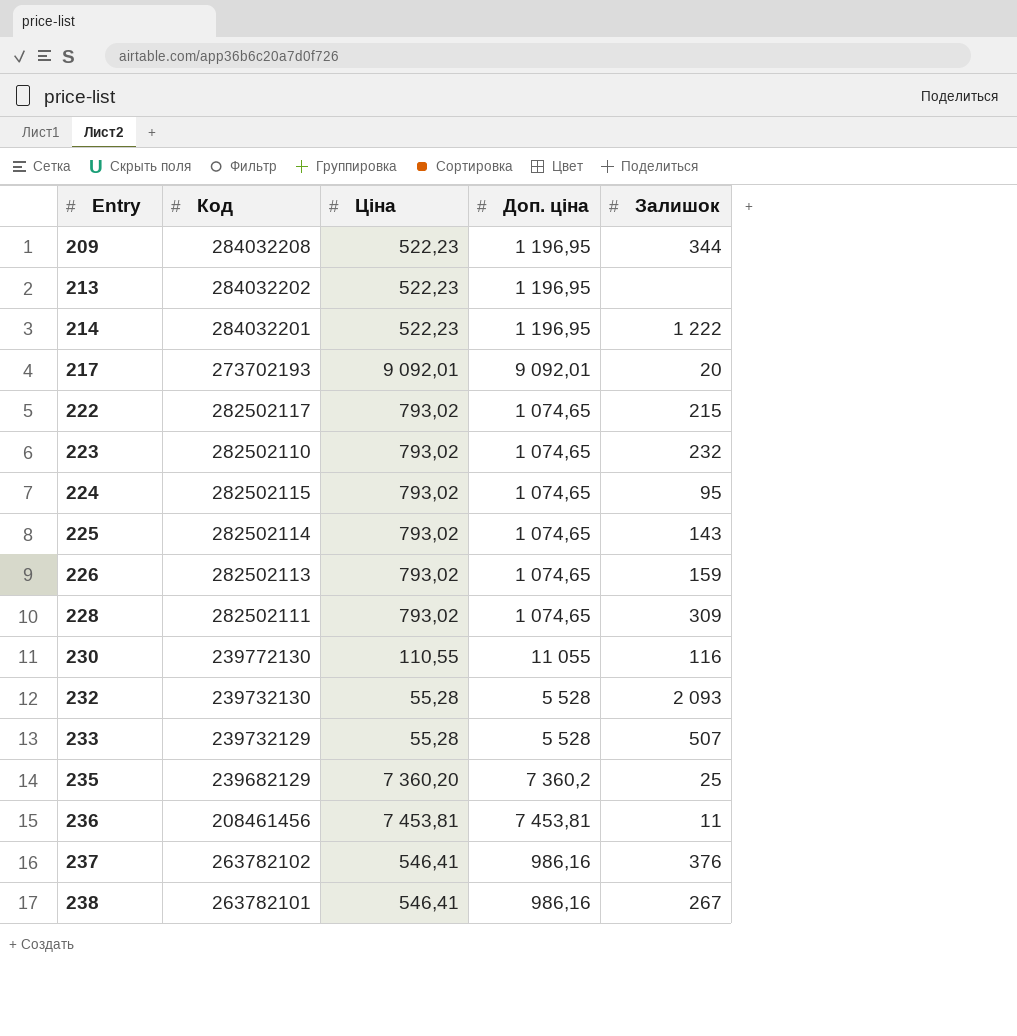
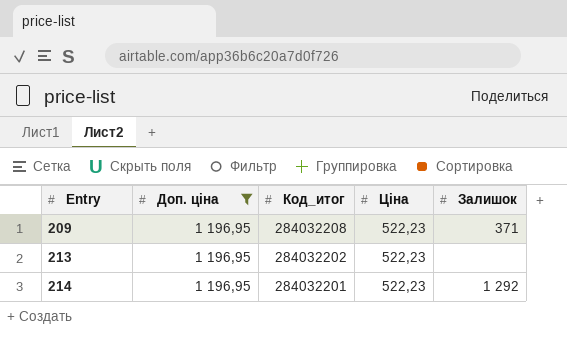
filter: none -> Доп. ціна = 1 196,95
column Доп. ціна | position: 4 -> 2
column name: Код -> Код_итог
209 | Залишок: 344 -> 371
214 | Залишок: 1 222 -> 1 292

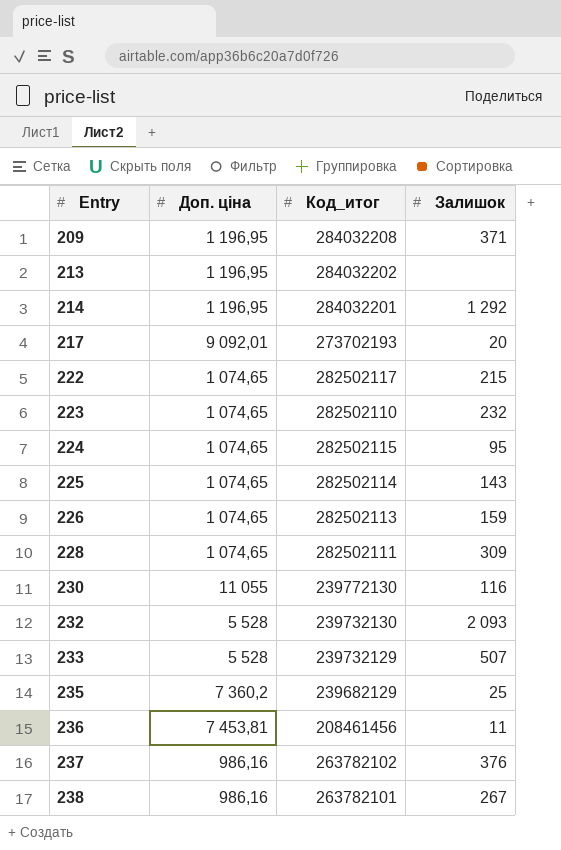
filter: Доп. ціна = 1 196,95 -> none
column Ціна | position: 4 -> none

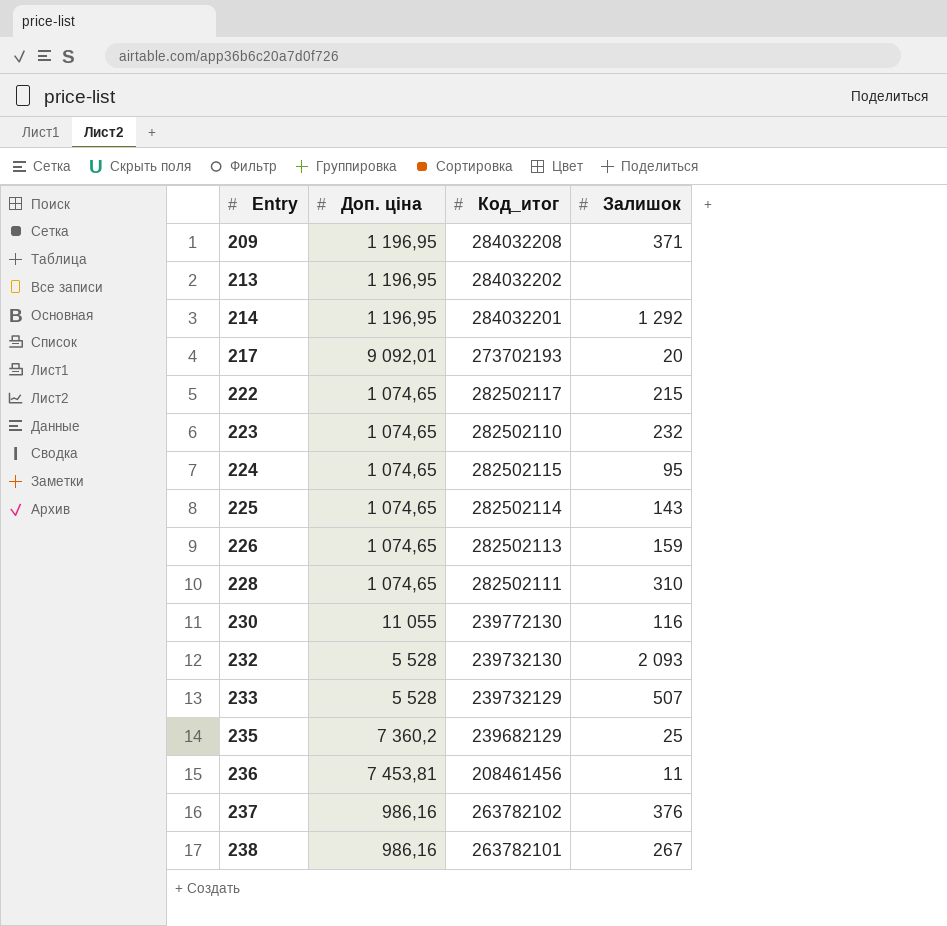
228 | Залишок: 309 -> 310

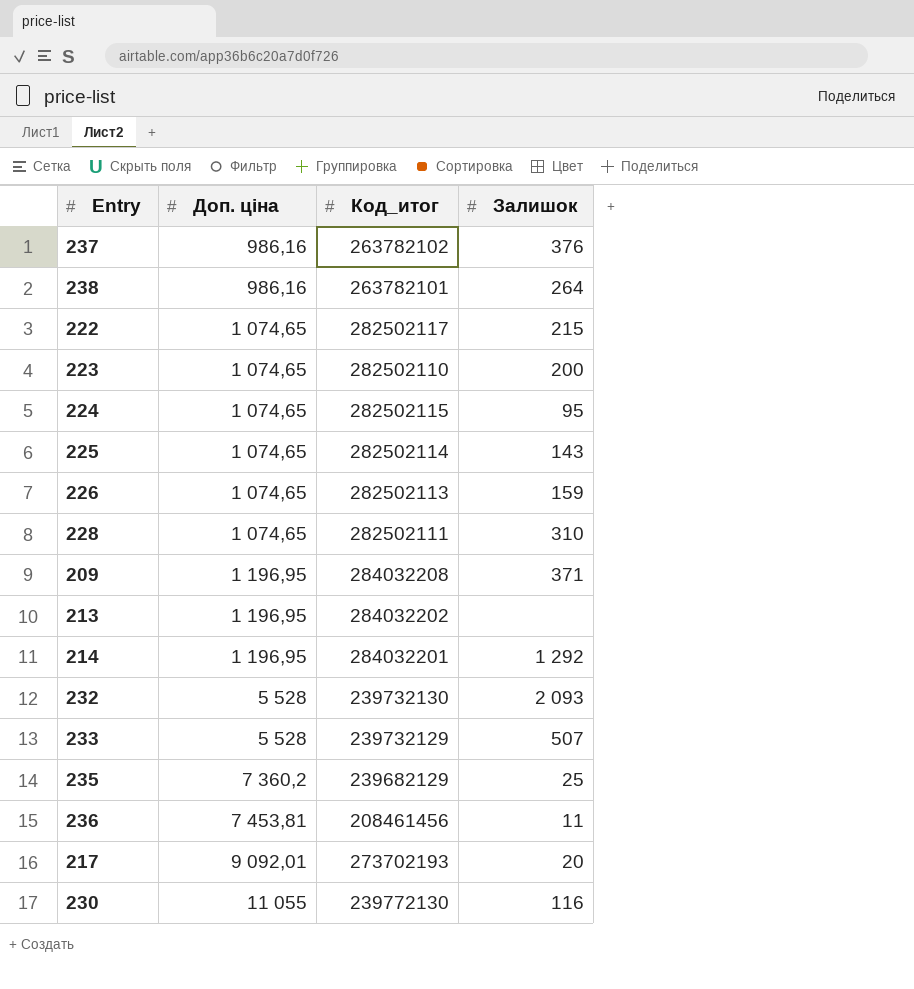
row order: Entry ascending -> Доп. ціна ascending
238 | Залишок: 267 -> 264
223 | Залишок: 232 -> 200

